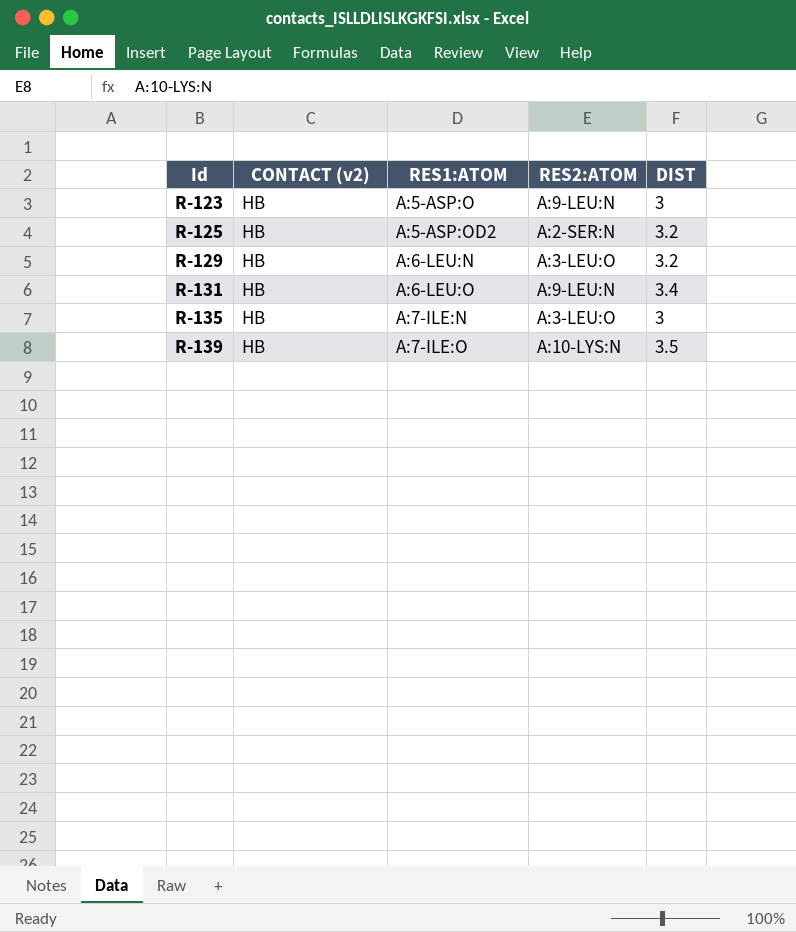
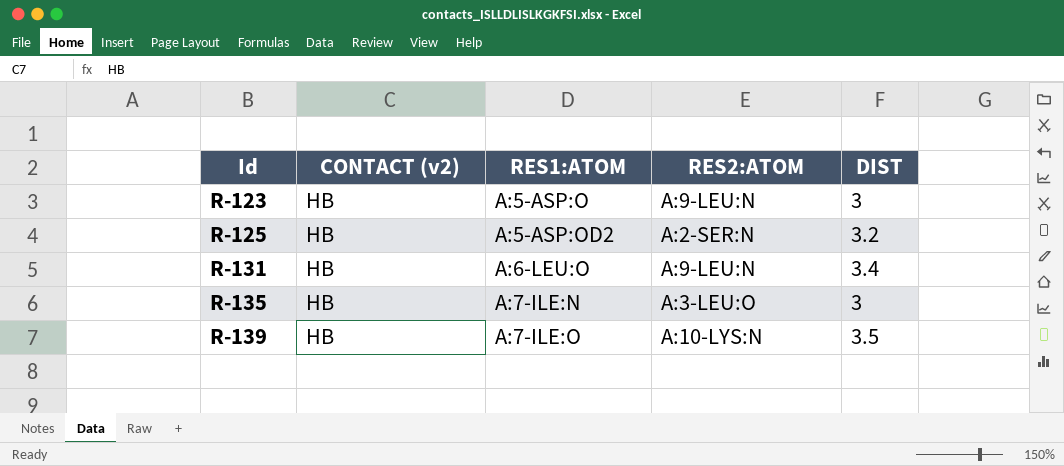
row R-129: HB | A:6-LEU:N | A:3-LEU:O | 3.2 -> none

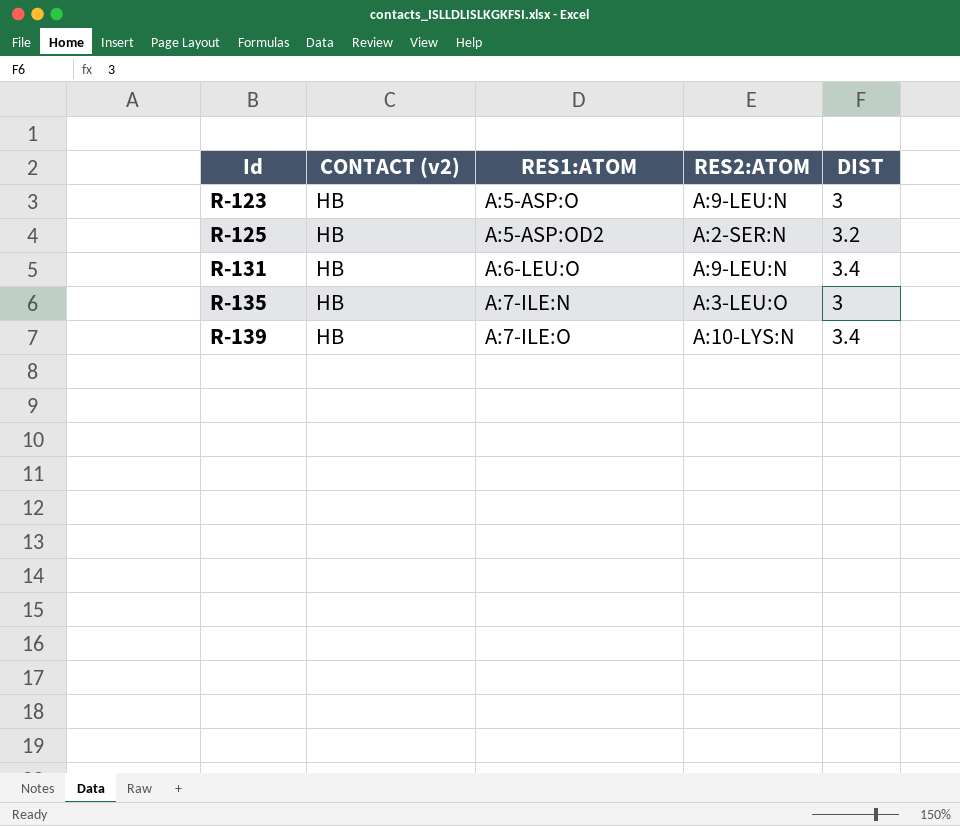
R-139 | DIST: 3.5 -> 3.4

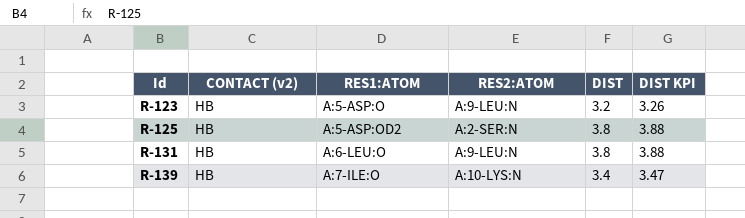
column DIST KPI | formula: none -> [DIST] * 1.02
row R-135: HB | A:7-ILE:N | A:3-LEU:O | 3 -> none
R-123 | DIST: 3 -> 3.2
R-125 | DIST: 3.2 -> 3.8
R-131 | DIST: 3.4 -> 3.8

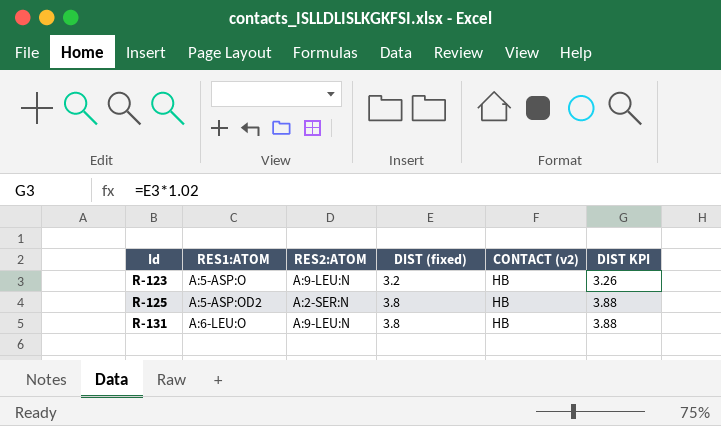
column name: DIST -> DIST (fixed)
column CONTACT (v2) | position: 2 -> 5
row R-139: HB | A:7-ILE:O | A:10-LYS:N | 3.4 | 3.47 -> none

